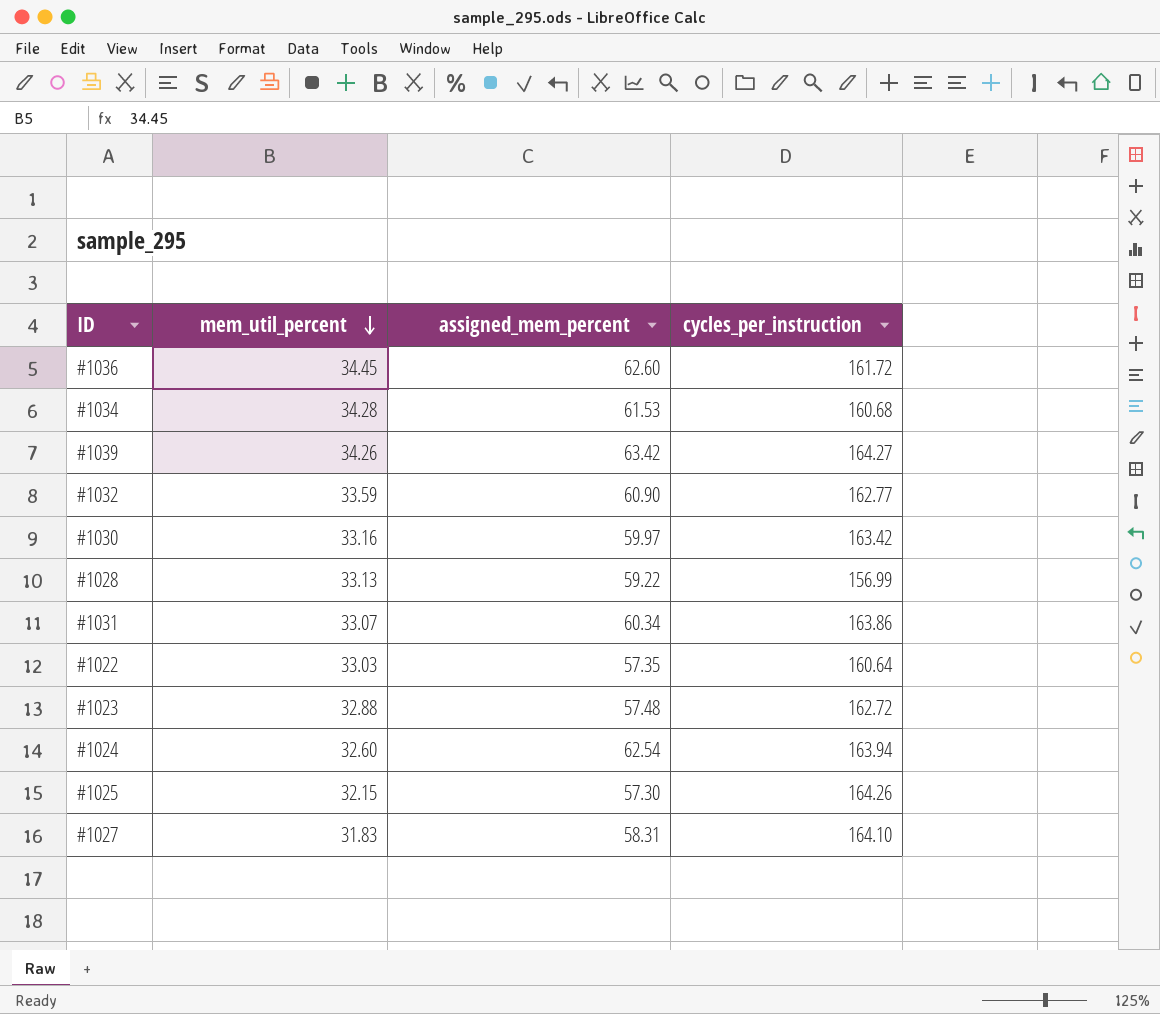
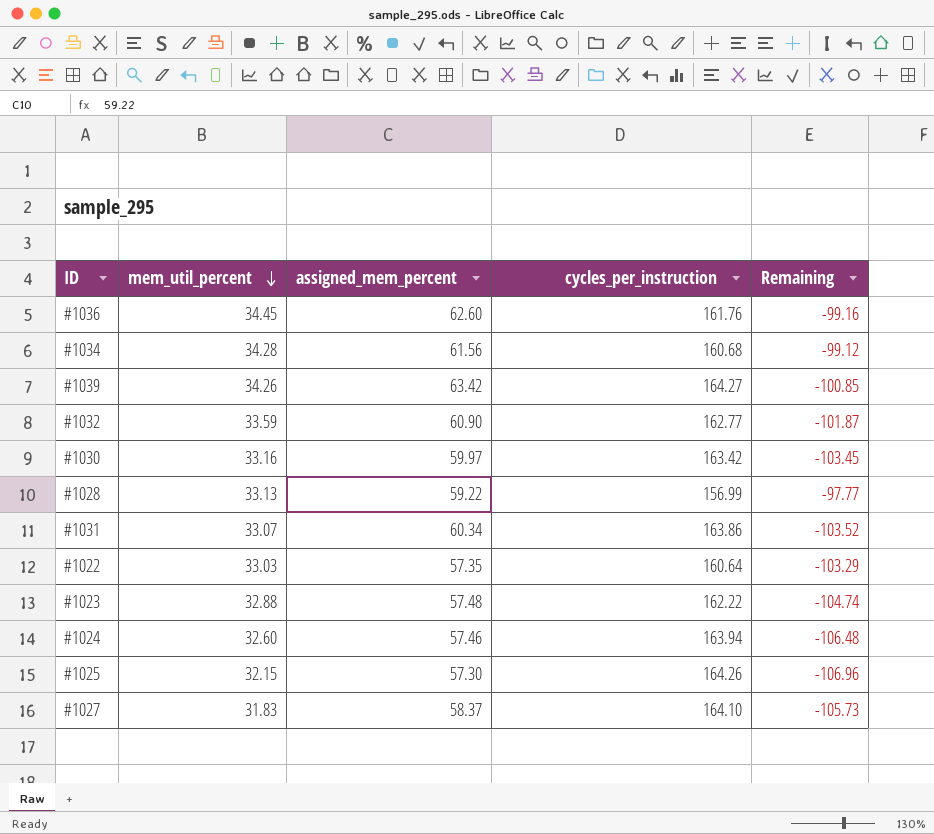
column Remaining | formula: none -> [assigned_mem_percent] - [cycles_per_instruction]
#1036 | cycles_per_instruction: 161.72 -> 161.76
#1034 | assigned_mem_percent: 61.53 -> 61.56
#1023 | cycles_per_instruction: 162.72 -> 162.22
#1024 | assigned_mem_percent: 62.54 -> 57.46
#1027 | assigned_mem_percent: 58.31 -> 58.37

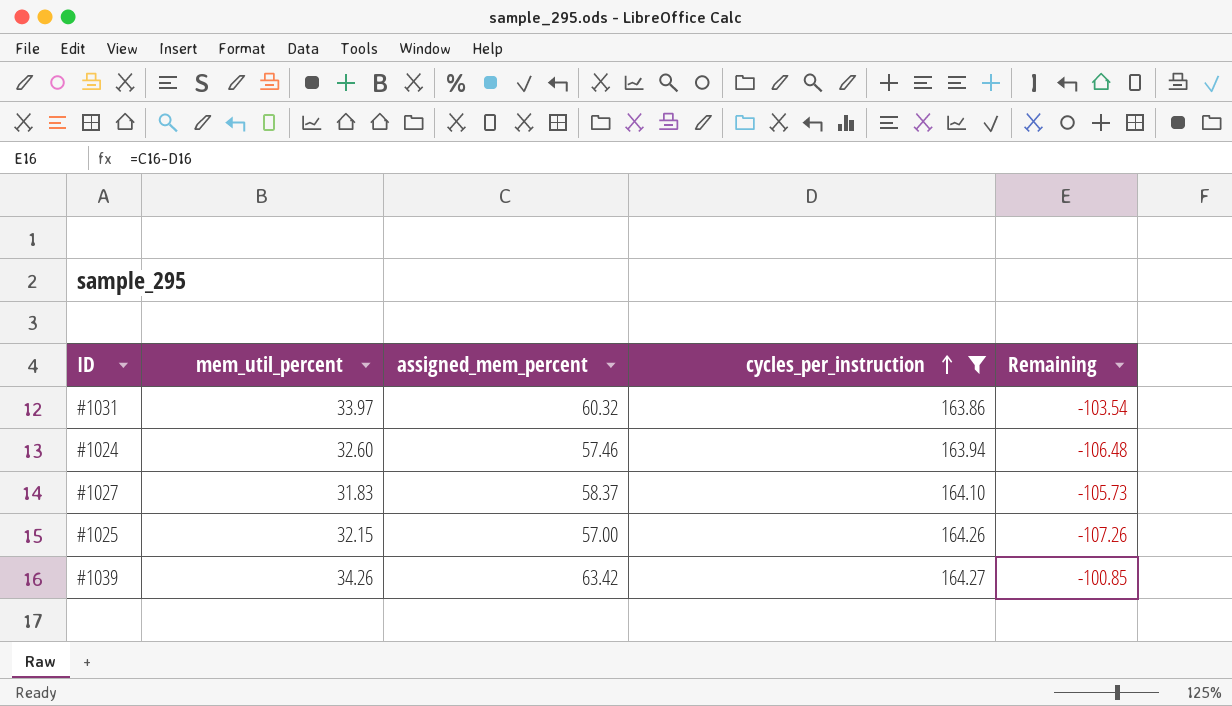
filter: none -> cycles_per_instruction >= 163.86
row order: mem_util_percent descending -> cycles_per_instruction ascending
#1031 | mem_util_percent: 33.07 -> 33.97
#1031 | assigned_mem_percent: 60.34 -> 60.32
#1031 | Remaining: -103.52 -> -103.54
#1025 | assigned_mem_percent: 57.30 -> 57.00
#1025 | Remaining: -106.96 -> -107.26

